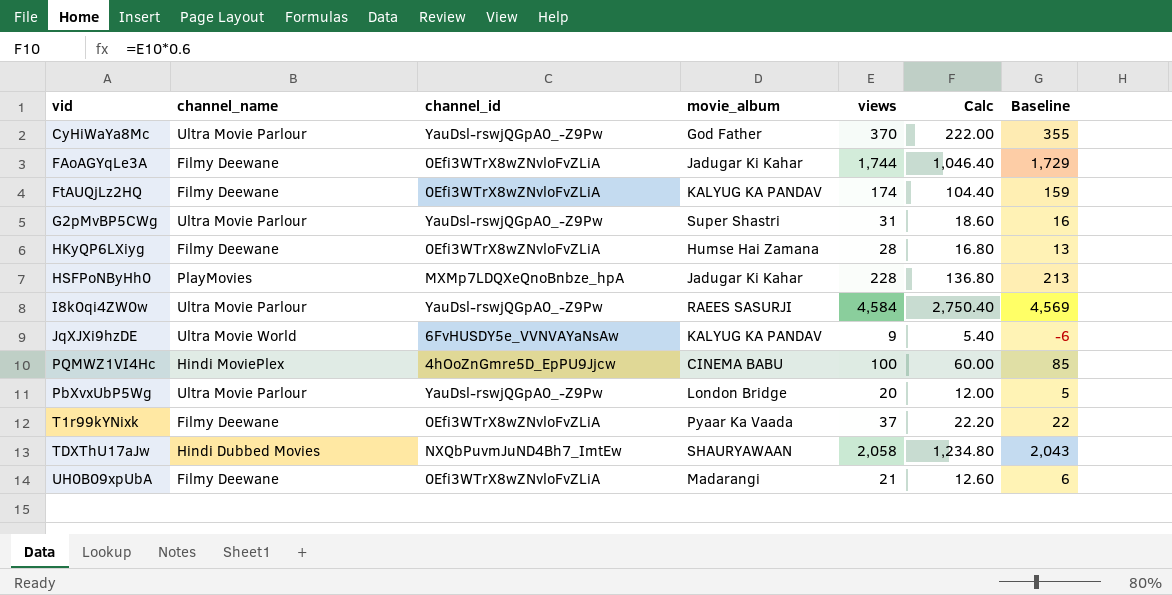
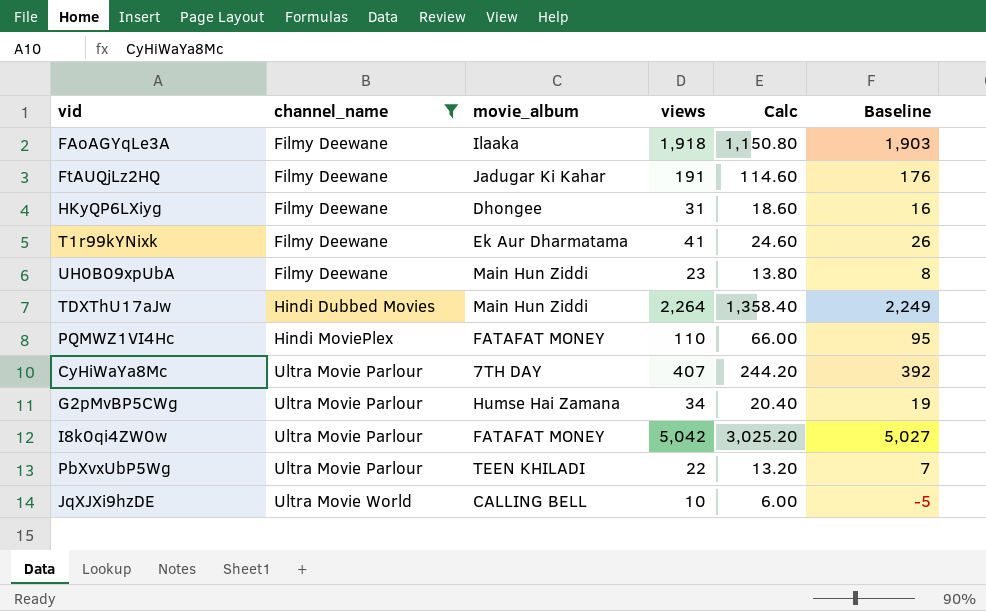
filter: none -> channel_name != PlayMovies
row order: none -> channel_name ascending
column channel_id | position: 3 -> none
FAoAGYqLe3A | movie_album: Jadugar Ki Kahar -> Ilaaka
FAoAGYqLe3A | views: 1,744 -> 1,918
FAoAGYqLe3A | Calc: 1,046.40 -> 1,150.80
FAoAGYqLe3A | Baseline: 1,729 -> 1,903
FtAUQjLz2HQ | movie_album: KALYUG KA PANDAV -> Jadugar Ki Kahar
FtAUQjLz2HQ | views: 174 -> 191
FtAUQjLz2HQ | Calc: 104.40 -> 114.60
FtAUQjLz2HQ | Baseline: 159 -> 176
HKyQP6LXiyg | movie_album: Humse Hai Zamana -> Dhongee
HKyQP6LXiyg | views: 28 -> 31
HKyQP6LXiyg | Calc: 16.80 -> 18.60
HKyQP6LXiyg | Baseline: 13 -> 16
T1r99kYNixk | movie_album: Pyaar Ka Vaada -> Ek Aur Dharmatama
T1r99kYNixk | views: 37 -> 41
T1r99kYNixk | Calc: 22.20 -> 24.60
T1r99kYNixk | Baseline: 22 -> 26
UH0B09xpUbA | movie_album: Madarangi -> Main Hun Ziddi
UH0B09xpUbA | views: 21 -> 23
UH0B09xpUbA | Calc: 12.60 -> 13.80
UH0B09xpUbA | Baseline: 6 -> 8
TDXThU17aJw | movie_album: SHAURYAWAAN -> Main Hun Ziddi
TDXThU17aJw | views: 2,058 -> 2,264
TDXThU17aJw | Calc: 1,234.80 -> 1,358.40
TDXThU17aJw | Baseline: 2,043 -> 2,249
PQMWZ1VI4Hc | movie_album: CINEMA BABU -> FATAFAT MONEY
PQMWZ1VI4Hc | views: 100 -> 110
PQMWZ1VI4Hc | Calc: 60.00 -> 66.00
PQMWZ1VI4Hc | Baseline: 85 -> 95
CyHiWaYa8Mc | movie_album: God Father -> 7TH DAY
CyHiWaYa8Mc | views: 370 -> 407
CyHiWaYa8Mc | Calc: 222.00 -> 244.20
CyHiWaYa8Mc | Baseline: 355 -> 392
G2pMvBP5CWg | movie_album: Super Shastri -> Humse Hai Zamana
G2pMvBP5CWg | views: 31 -> 34
G2pMvBP5CWg | Calc: 18.60 -> 20.40
G2pMvBP5CWg | Baseline: 16 -> 19
I8k0qi4ZW0w | movie_album: RAEES SASURJI -> FATAFAT MONEY
I8k0qi4ZW0w | views: 4,584 -> 5,042
I8k0qi4ZW0w | Calc: 2,750.40 -> 3,025.20
I8k0qi4ZW0w | Baseline: 4,569 -> 5,027
PbXvxUbP5Wg | movie_album: London Bridge -> TEEN KHILADI
PbXvxUbP5Wg | views: 20 -> 22
PbXvxUbP5Wg | Calc: 12.00 -> 13.20
PbXvxUbP5Wg | Baseline: 5 -> 7
JqXJXi9hzDE | movie_album: KALYUG KA PANDAV -> CALLING BELL
JqXJXi9hzDE | views: 9 -> 10
JqXJXi9hzDE | Calc: 5.40 -> 6.00
JqXJXi9hzDE | Baseline: -6 -> -5

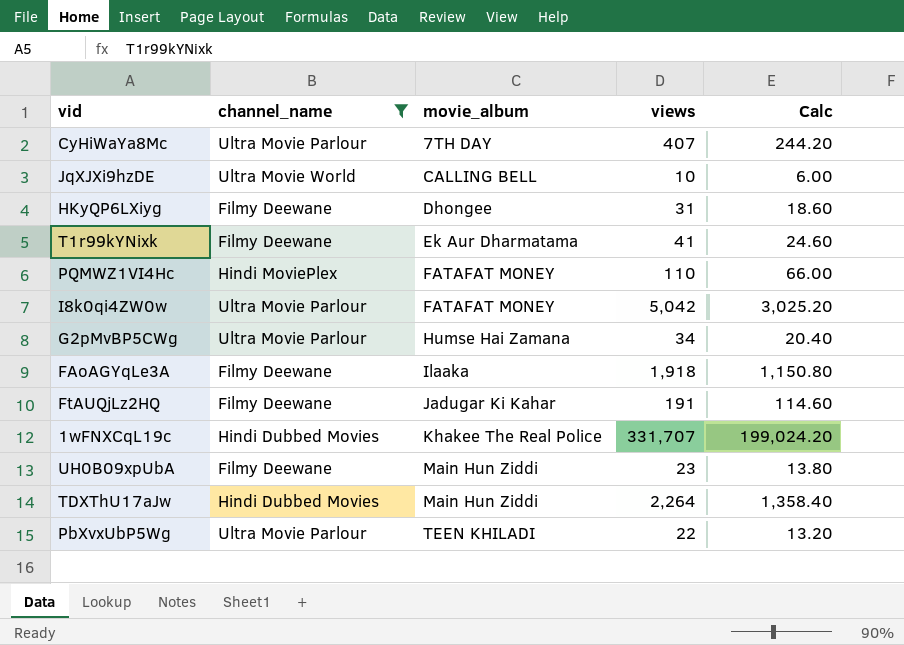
row order: channel_name ascending -> movie_album ascending
column Baseline | formula: [views] - 15 -> none
row 1wFNXCqL19c: none -> Hindi Dubbed Movies | Khakee The Real Police | 331,707 | 199,024.20

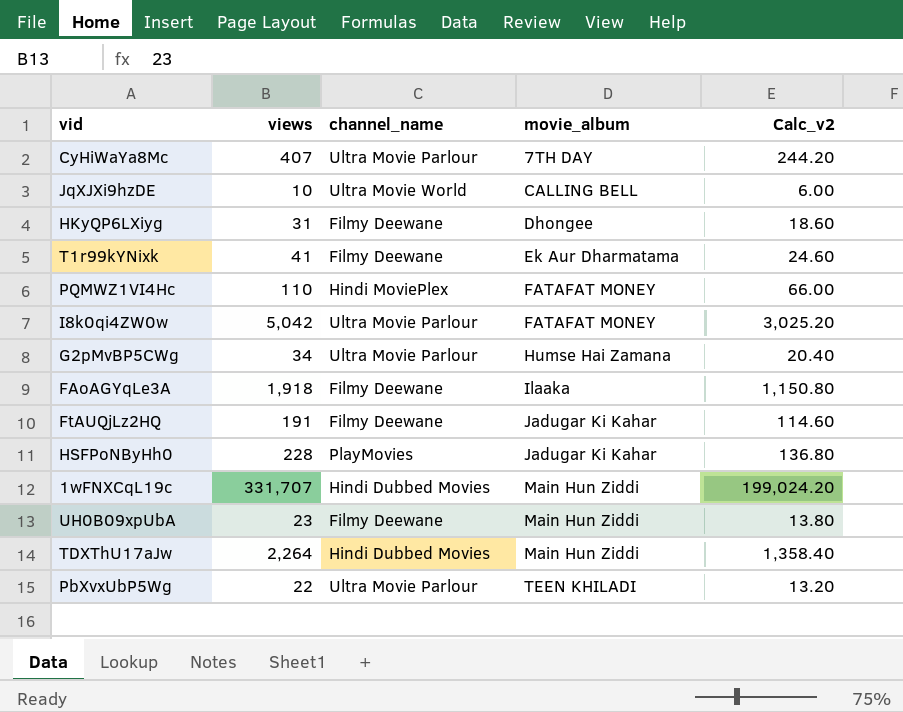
filter: channel_name != PlayMovies -> none
column views | position: 4 -> 2
column name: Calc -> Calc_v2
1wFNXCqL19c | movie_album: Khakee The Real Police -> Main Hun Ziddi

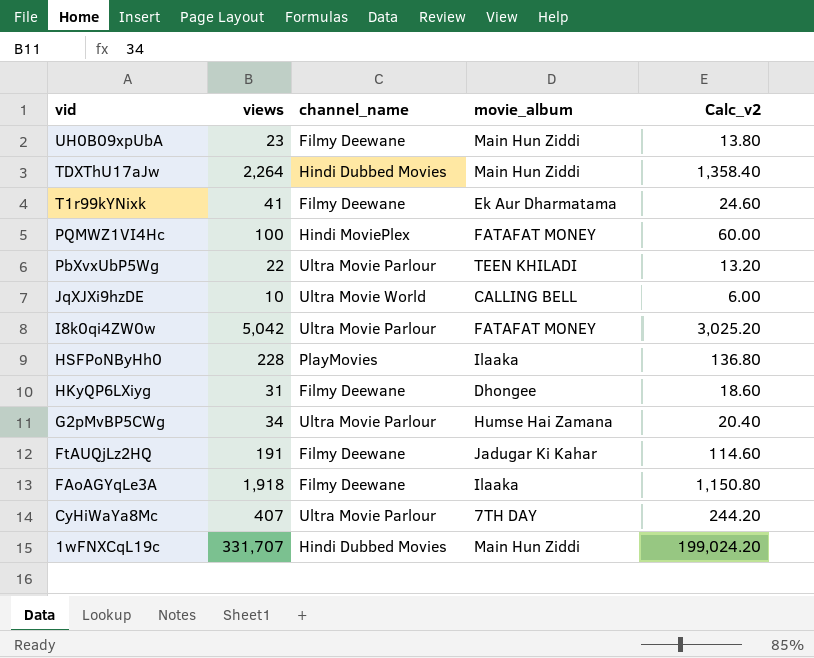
row order: movie_album ascending -> vid descending
PQMWZ1VI4Hc | views: 110 -> 100
PQMWZ1VI4Hc | Calc_v2: 66.00 -> 60.00
HSFPoNByHh0 | movie_album: Jadugar Ki Kahar -> Ilaaka

